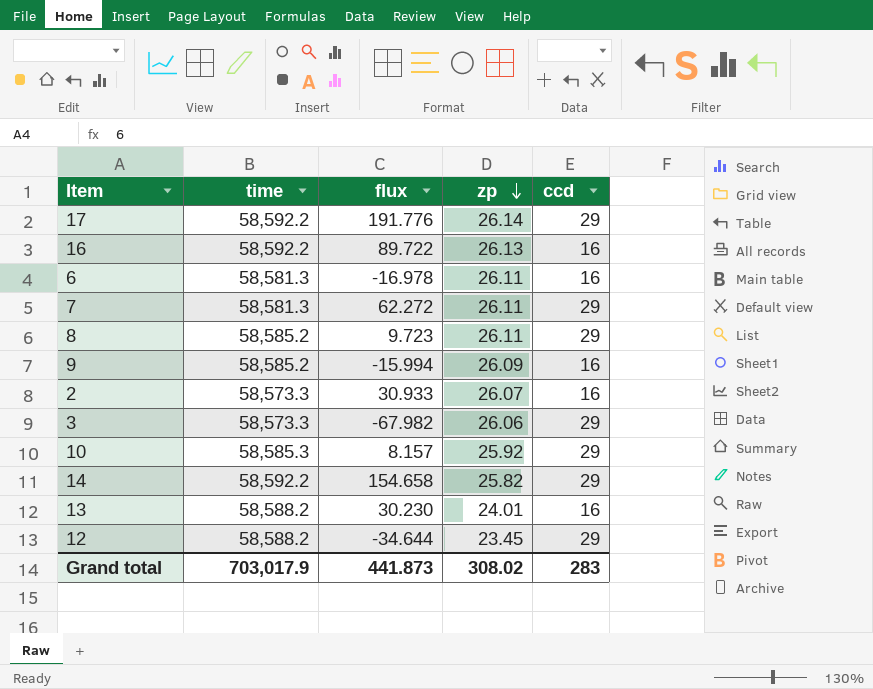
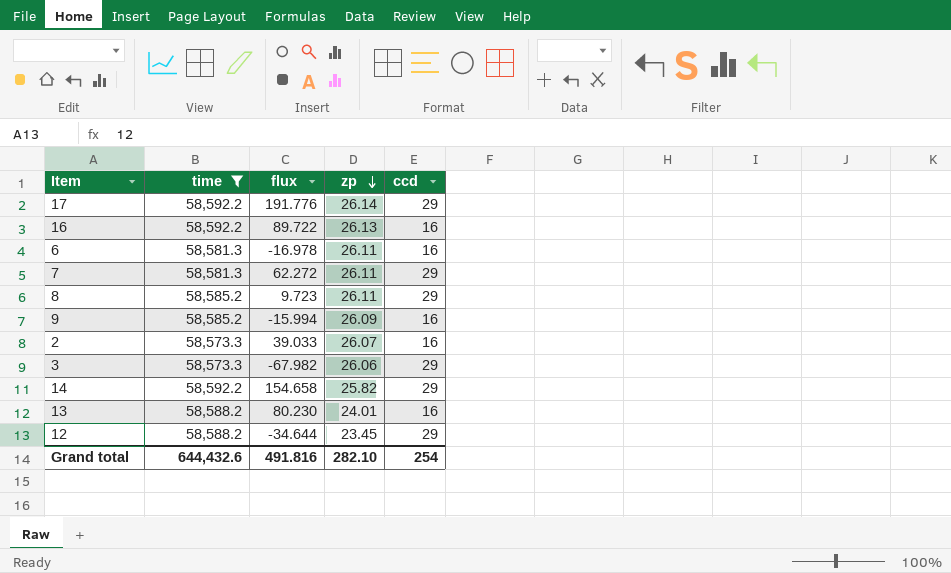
filter: none -> time != 58,585.3
2 | flux: 30.933 -> 39.033
13 | flux: 30.230 -> 80.230
Grand total | time: 703,017.9 -> 644,432.6
Grand total | flux: 441.873 -> 491.816
Grand total | zp: 308.02 -> 282.10
Grand total | ccd: 283 -> 254

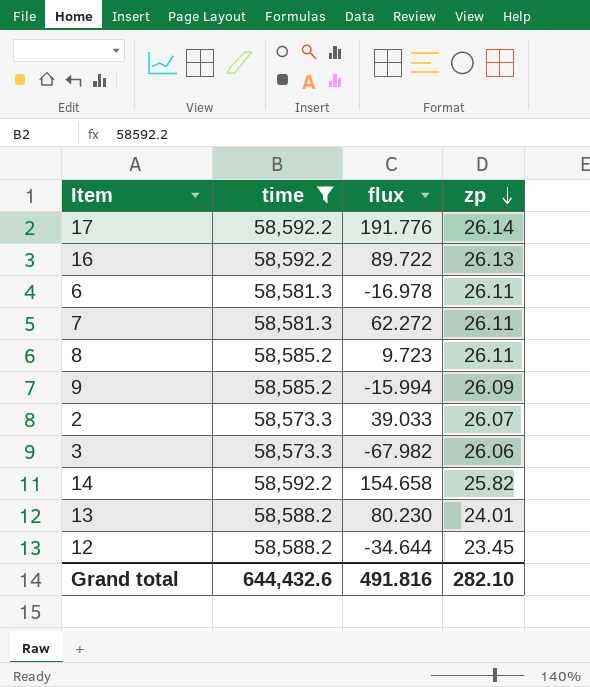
column ccd | position: 5 -> none

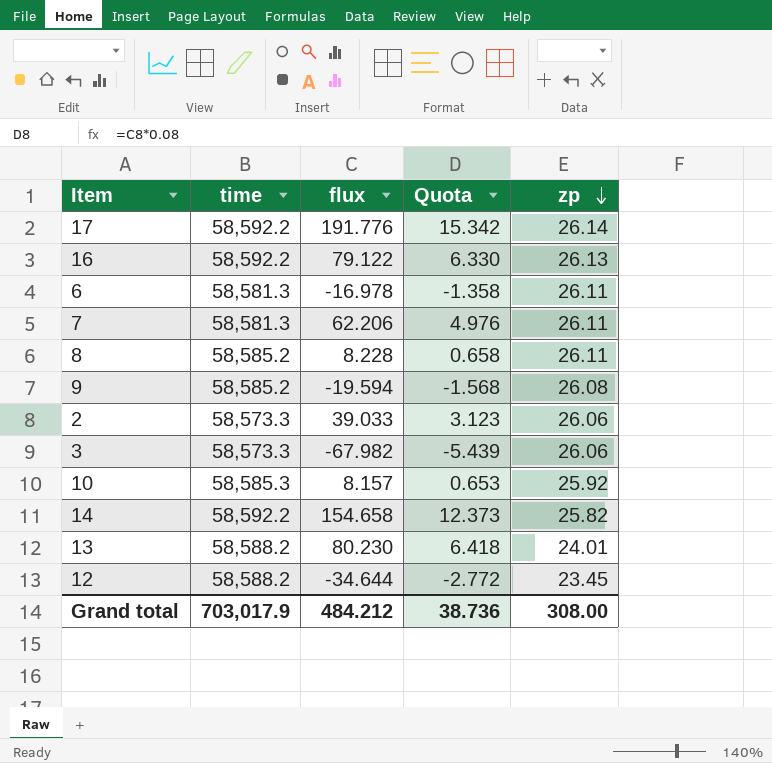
filter: time != 58,585.3 -> none
column Quota | formula: none -> [flux] * 0.08
16 | flux: 89.722 -> 79.122
7 | flux: 62.272 -> 62.206
8 | flux: 9.723 -> 8.228
9 | flux: -15.994 -> -19.594
9 | zp: 26.09 -> 26.08
2 | zp: 26.07 -> 26.06
Grand total | time: 644,432.6 -> 703,017.9
Grand total | flux: 491.816 -> 484.212
Grand total | zp: 282.10 -> 308.00

